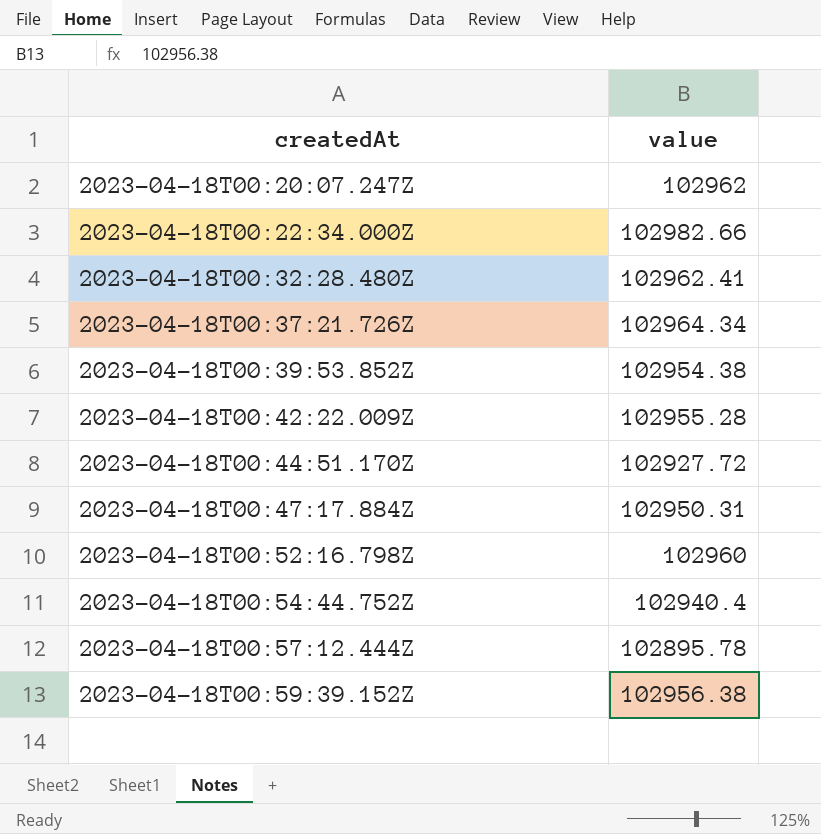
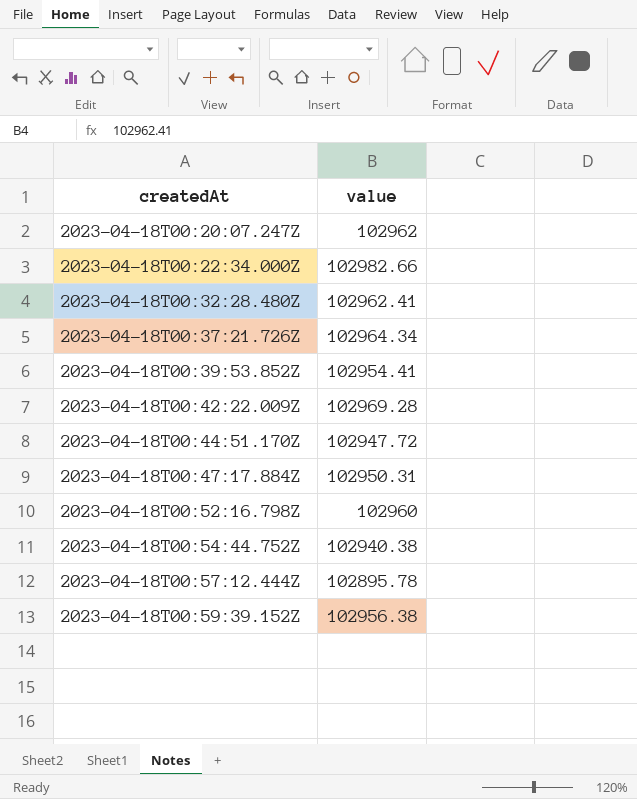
2023-04-18T00:39:53.852Z | value: 102954.38 -> 102954.41
2023-04-18T00:42:22.009Z | value: 102955.28 -> 102969.28
2023-04-18T00:44:51.170Z | value: 102927.72 -> 102947.72
2023-04-18T00:54:44.752Z | value: 102940.4 -> 102940.38

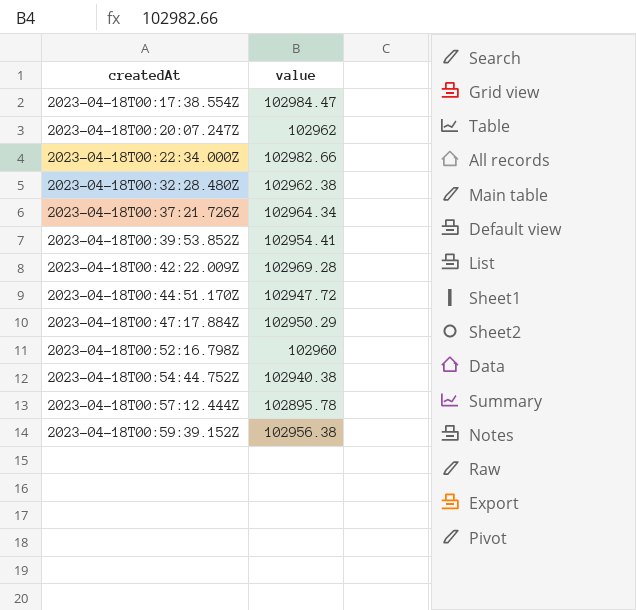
row 2023-04-18T00:17:38.554Z: none -> 102984.47
2023-04-18T00:32:28.480Z | value: 102962.41 -> 102962.38
2023-04-18T00:47:17.884Z | value: 102950.31 -> 102950.29

